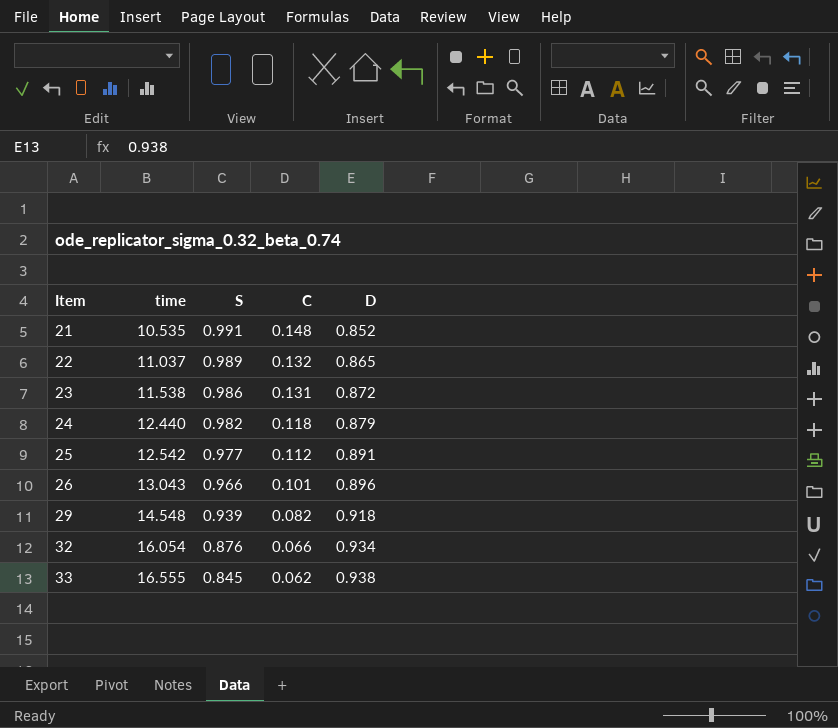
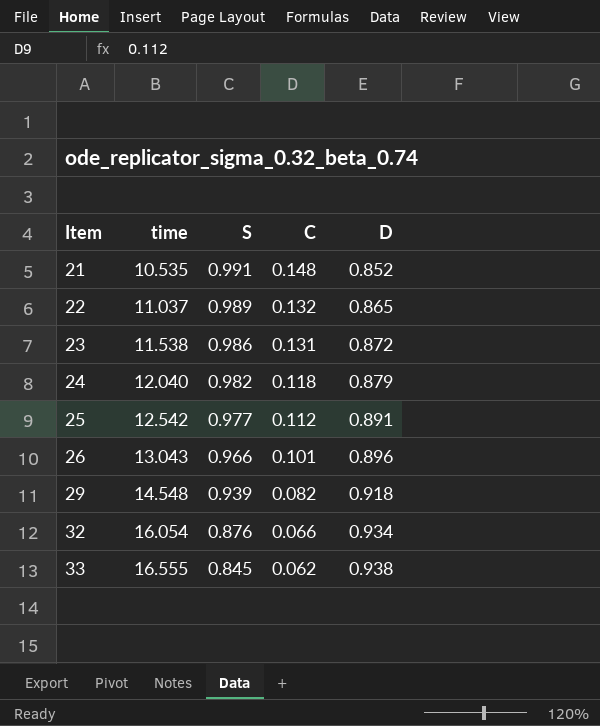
24 | time: 12.440 -> 12.040

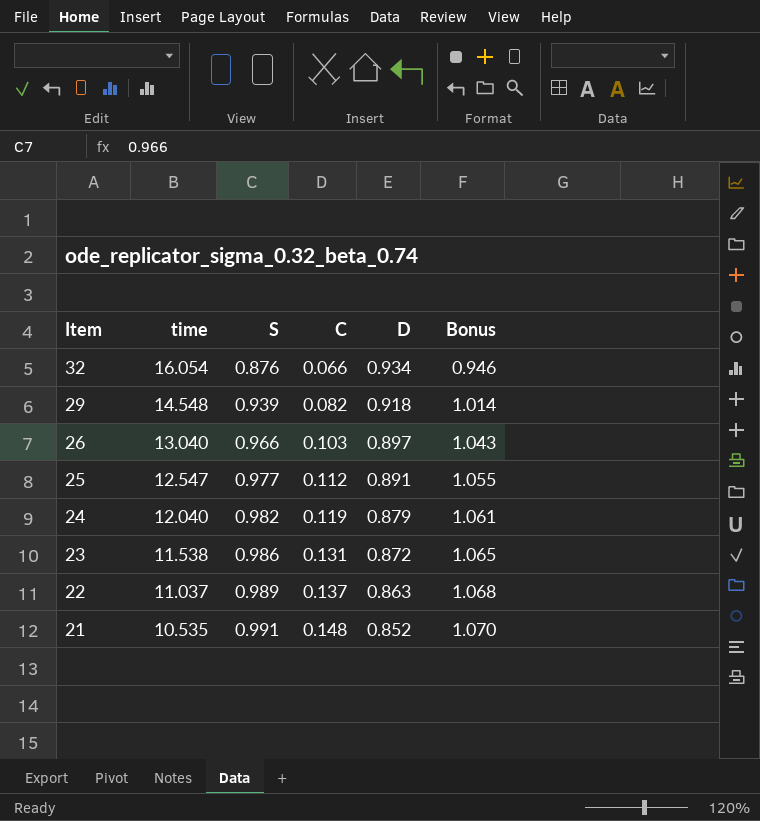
row order: Item ascending -> Item descending
column Bonus | formula: none -> [S] * 1.08
row 33: 16.555 | 0.845 | 0.062 | 0.938 -> none
26 | time: 13.043 -> 13.040
26 | C: 0.101 -> 0.103
26 | D: 0.896 -> 0.897
25 | time: 12.542 -> 12.547
24 | C: 0.118 -> 0.119
22 | C: 0.132 -> 0.137
22 | D: 0.865 -> 0.863

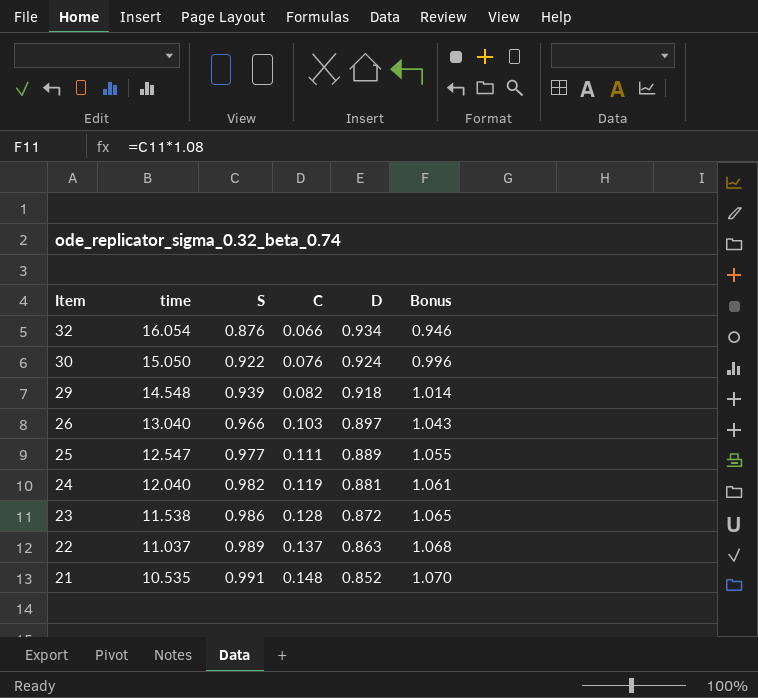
row 30: none -> 15.050 | 0.922 | 0.076 | 0.924 | 0.996
25 | C: 0.112 -> 0.111
25 | D: 0.891 -> 0.889
24 | D: 0.879 -> 0.881
23 | C: 0.131 -> 0.128

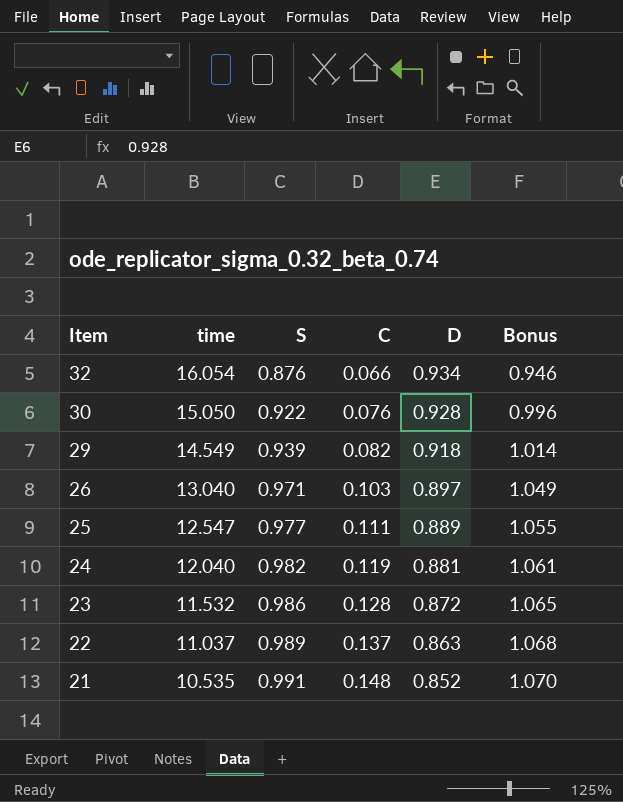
30 | D: 0.924 -> 0.928
29 | time: 14.548 -> 14.549
26 | S: 0.966 -> 0.971
26 | Bonus: 1.043 -> 1.049
23 | time: 11.538 -> 11.532

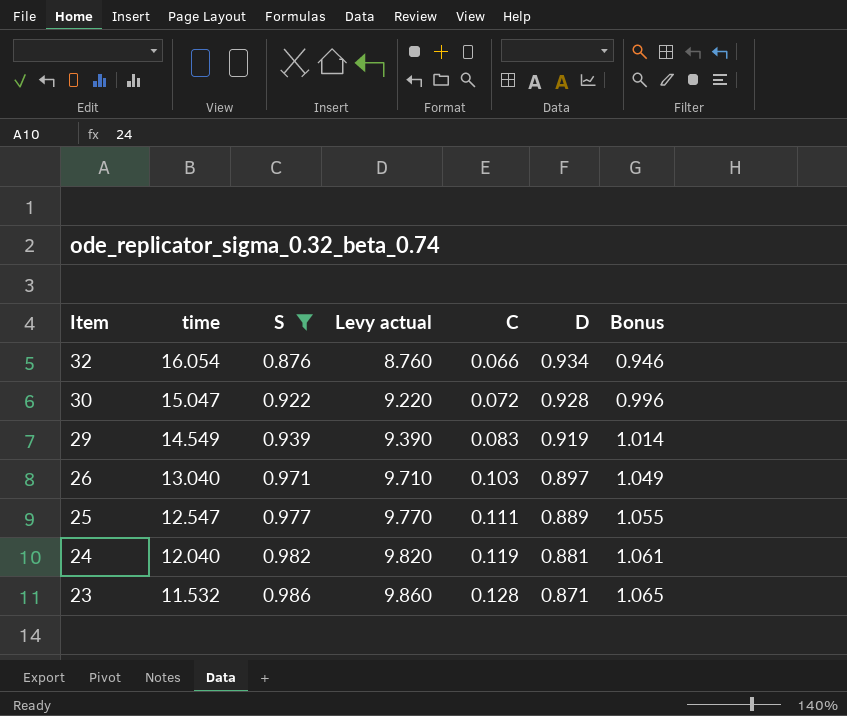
filter: none -> S <= 0.986
column Levy actual | formula: none -> [S] * 10
30 | time: 15.050 -> 15.047
30 | C: 0.076 -> 0.072
29 | C: 0.082 -> 0.083
29 | D: 0.918 -> 0.919
23 | D: 0.872 -> 0.871

